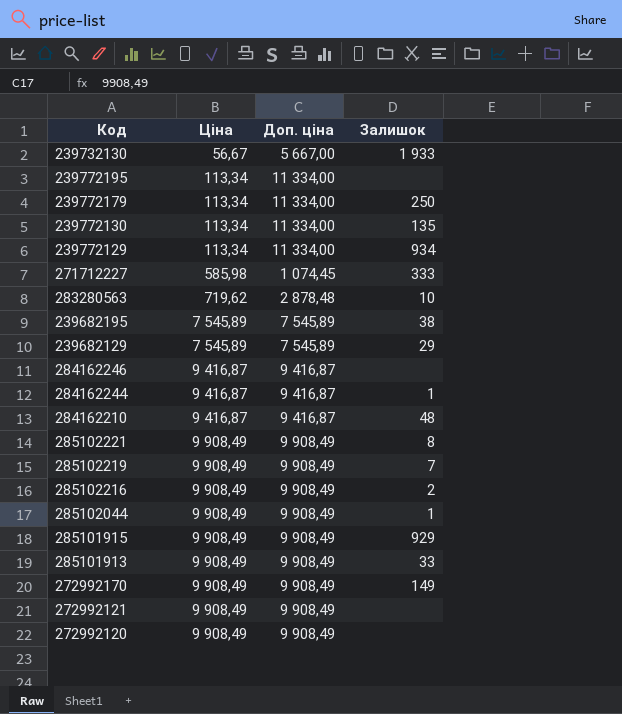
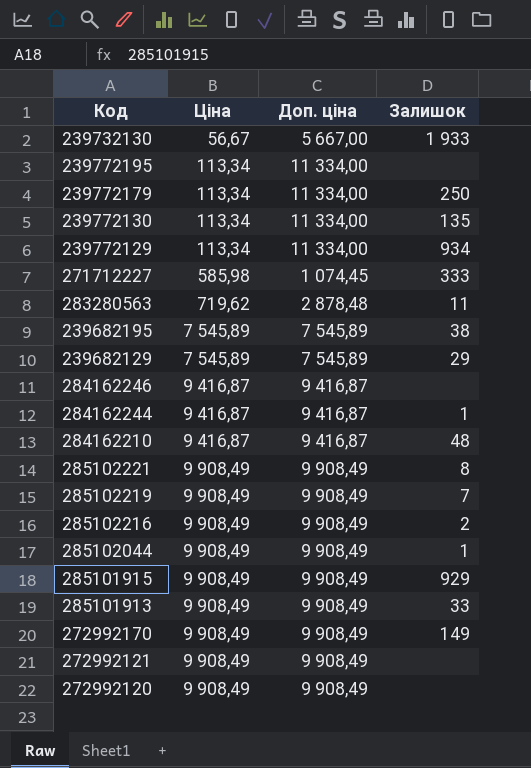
283280563 | Залишок: 10 -> 11

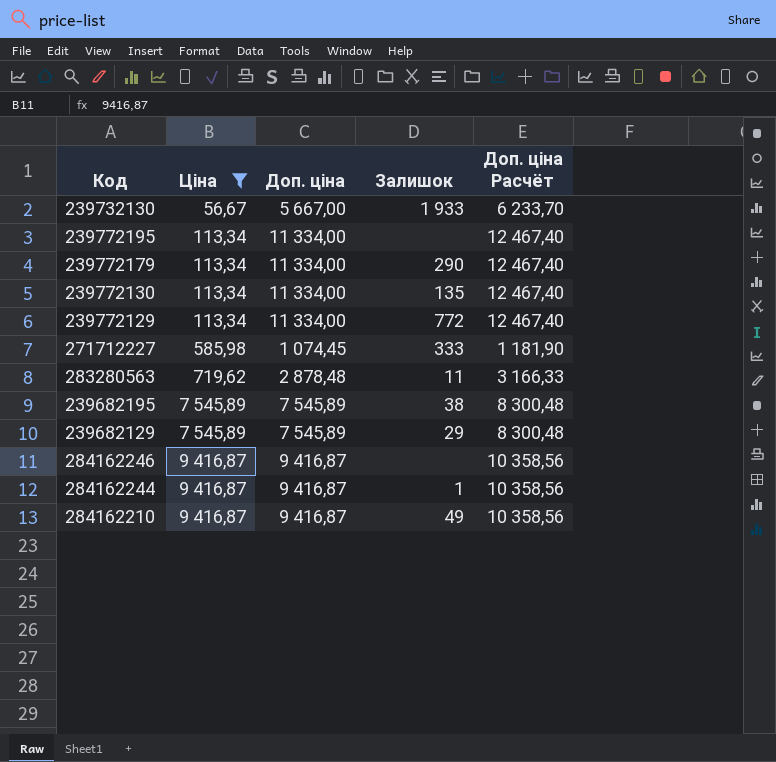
filter: none -> Ціна != 9 908,49
column Доп. ціна Расчёт | formula: none -> [Доп. ціна] * 1,1
239772179 | Залишок: 250 -> 290
239772129 | Залишок: 934 -> 772
284162210 | Залишок: 48 -> 49

